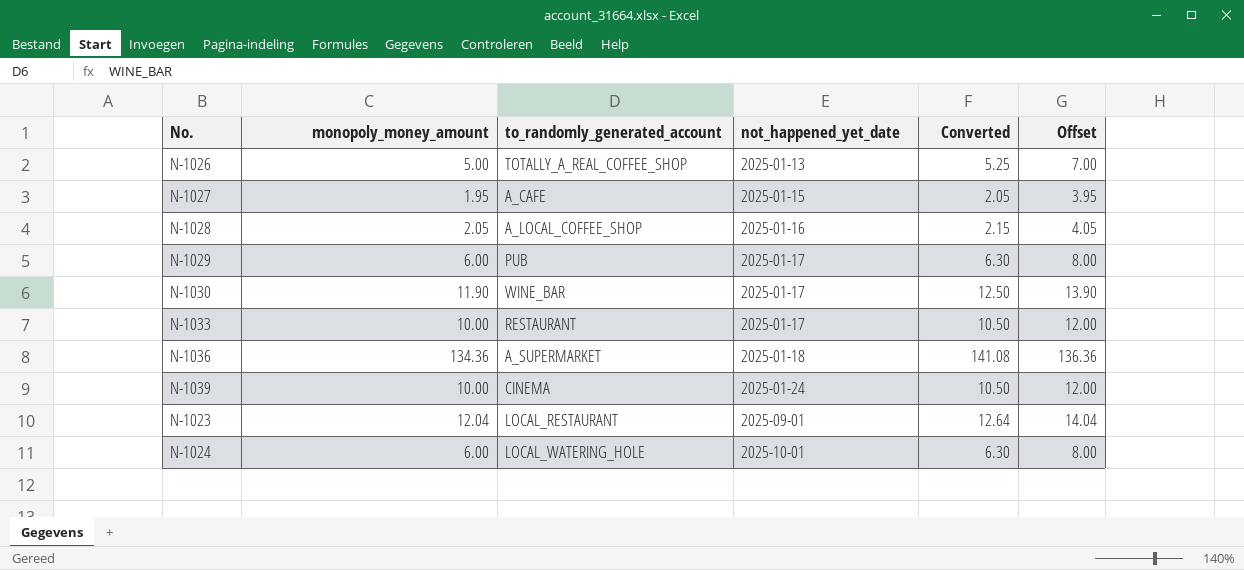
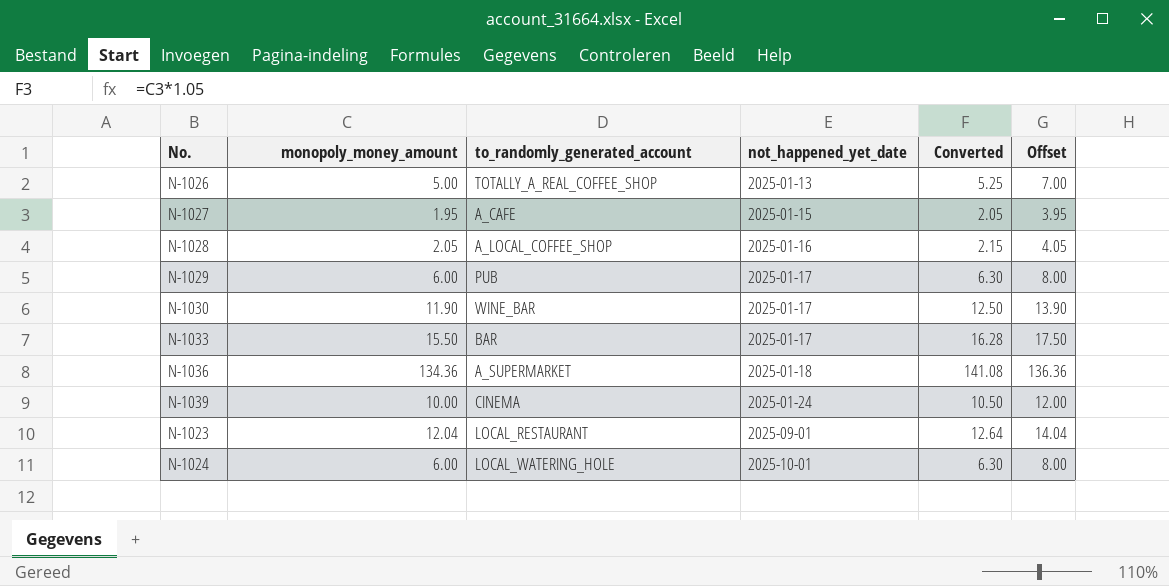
N-1033 | monopoly_money_amount: 10.00 -> 15.50
N-1033 | to_randomly_generated_account: RESTAURANT -> BAR
N-1033 | Converted: 10.50 -> 16.28
N-1033 | Offset: 12.00 -> 17.50

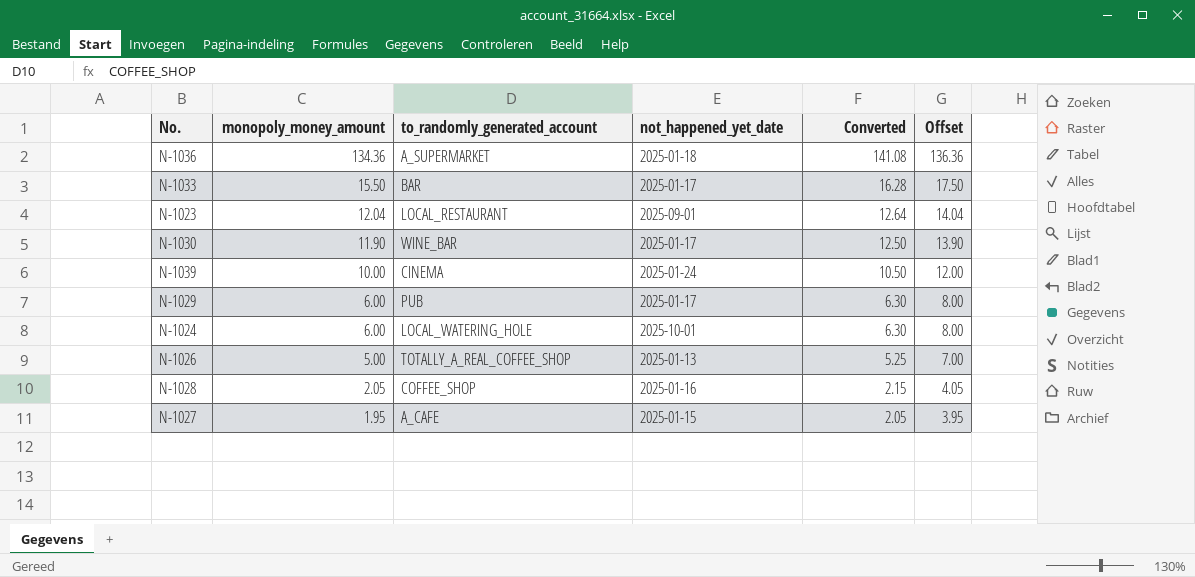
row order: not_happened_yet_date ascending -> monopoly_money_amount descending
N-1028 | to_randomly_generated_account: A_LOCAL_COFFEE_SHOP -> COFFEE_SHOP

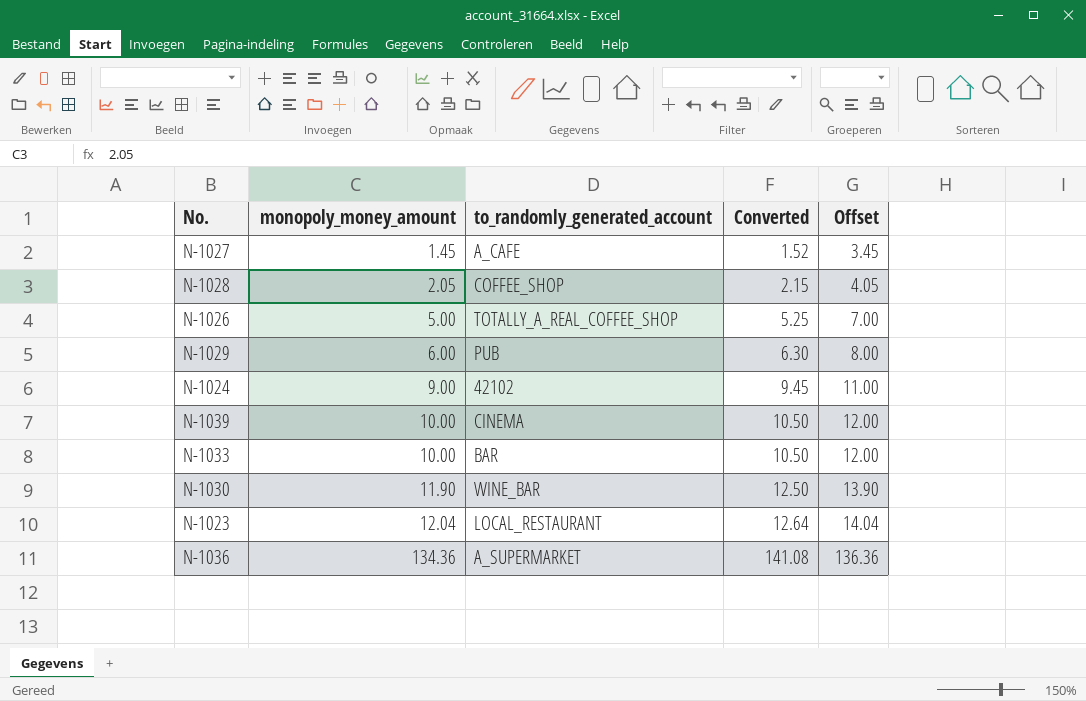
row order: monopoly_money_amount descending -> monopoly_money_amount ascending
column not_happened_yet_date | position: 4 -> none
N-1027 | monopoly_money_amount: 1.95 -> 1.45
N-1027 | Converted: 2.05 -> 1.52
N-1027 | Offset: 3.95 -> 3.45
N-1024 | monopoly_money_amount: 6.00 -> 9.00
N-1024 | to_randomly_generated_account: LOCAL_WATERING_HOLE -> 42102
N-1024 | Converted: 6.30 -> 9.45
N-1024 | Offset: 8.00 -> 11.00
N-1033 | monopoly_money_amount: 15.50 -> 10.00
N-1033 | Converted: 16.28 -> 10.50
N-1033 | Offset: 17.50 -> 12.00

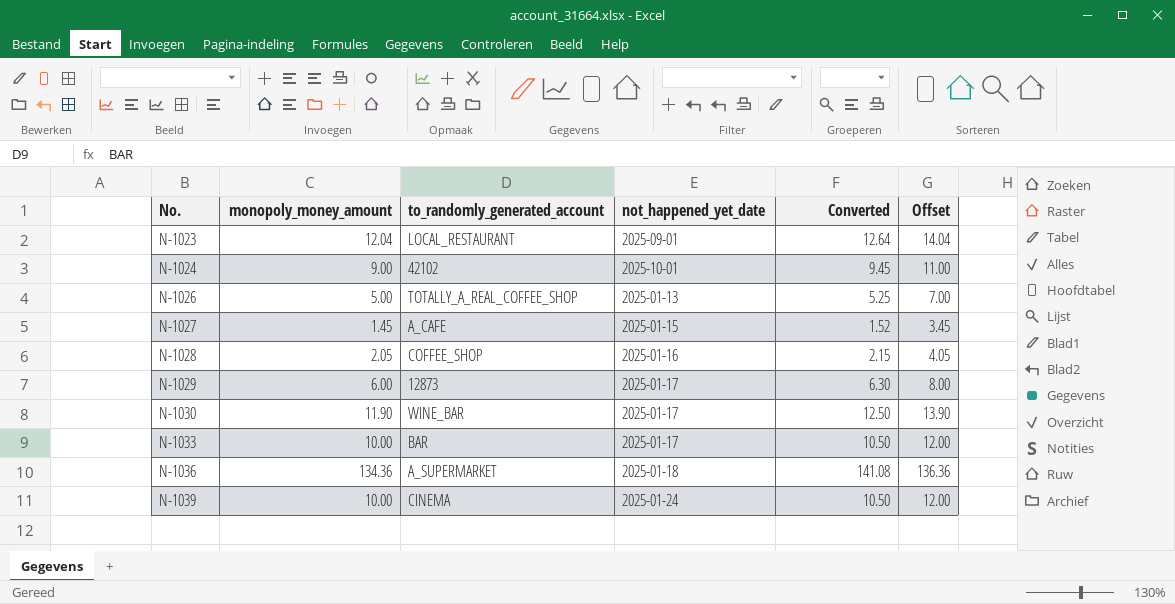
row order: monopoly_money_amount ascending -> No. ascending
column not_happened_yet_date | position: none -> 4
N-1029 | to_randomly_generated_account: PUB -> 12873

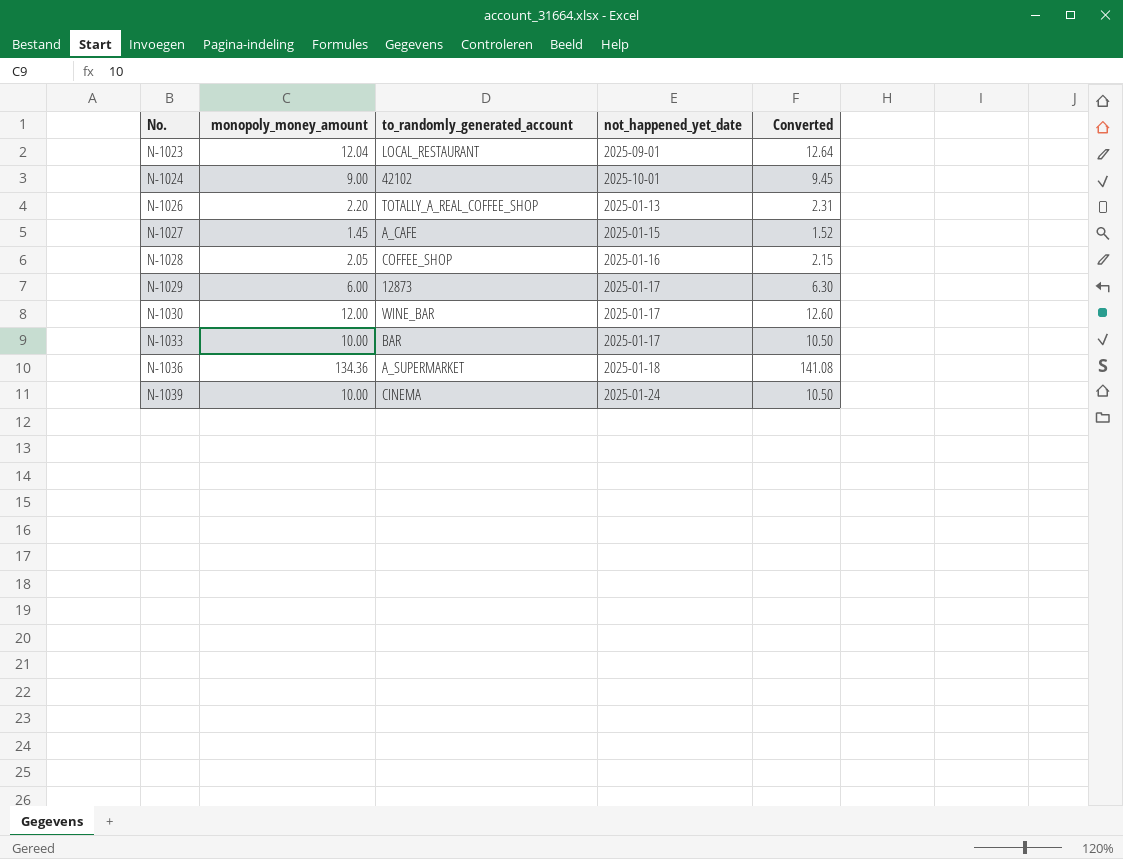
column Offset | formula: [monopoly_money_amount] + 2 -> none
N-1026 | monopoly_money_amount: 5.00 -> 2.20
N-1026 | Converted: 5.25 -> 2.31
N-1030 | monopoly_money_amount: 11.90 -> 12.00
N-1030 | Converted: 12.50 -> 12.60

